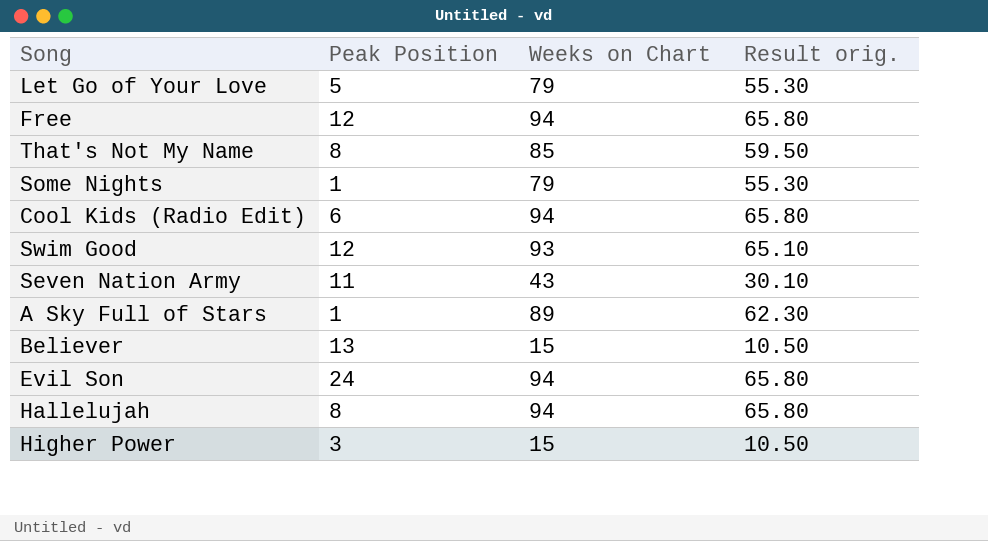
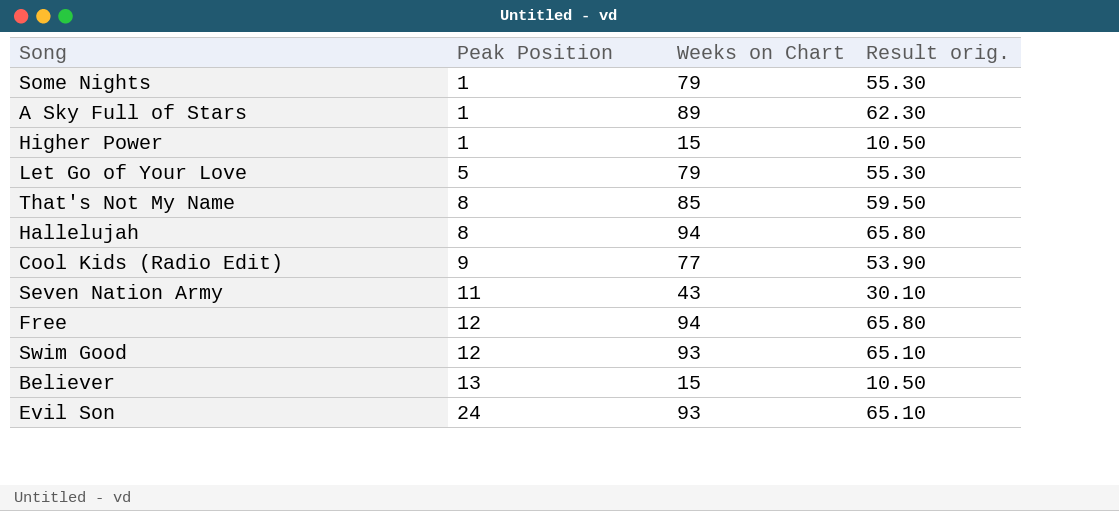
row order: none -> Peak Position ascending
Higher Power | Peak Position: 3 -> 1
Cool Kids (Radio Edit) | Peak Position: 6 -> 9
Cool Kids (Radio Edit) | Weeks on Chart: 94 -> 77
Cool Kids (Radio Edit) | Result orig.: 65.80 -> 53.90
Evil Son | Weeks on Chart: 94 -> 93
Evil Son | Result orig.: 65.80 -> 65.10

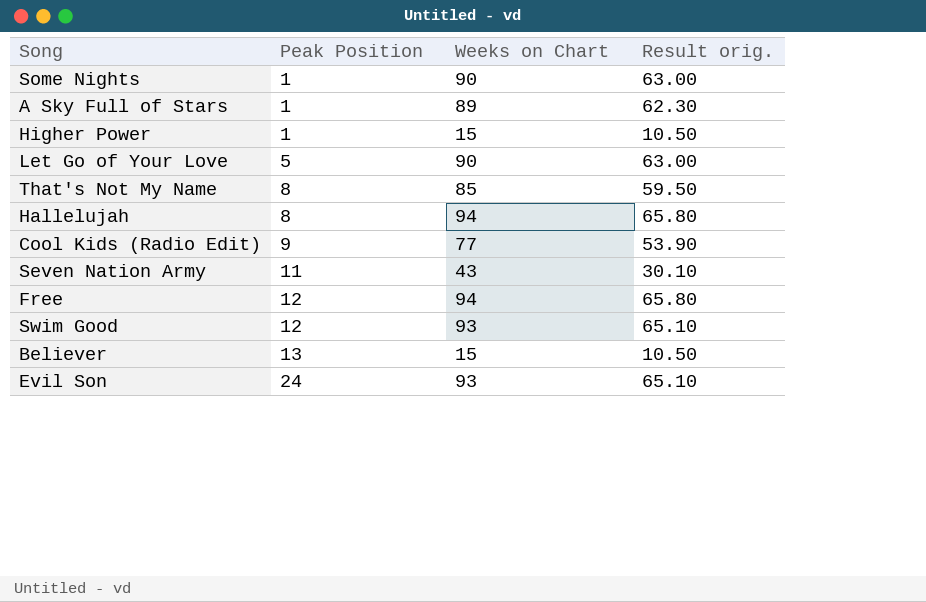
Some Nights | Weeks on Chart: 79 -> 90
Some Nights | Result orig.: 55.30 -> 63.00
Let Go of Your Love | Weeks on Chart: 79 -> 90
Let Go of Your Love | Result orig.: 55.30 -> 63.00

